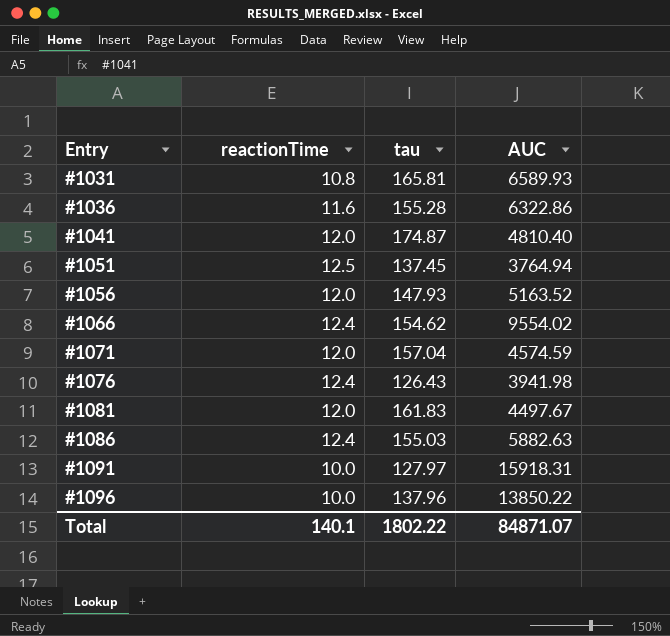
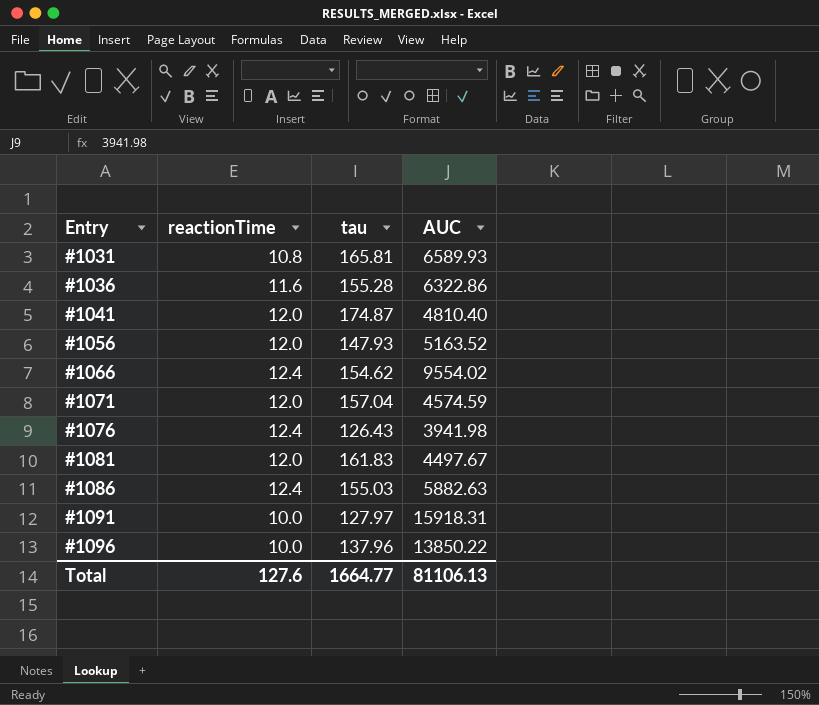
row #1051: 12.5 | 137.45 | 3764.94 -> none
Total | reactionTime: 140.1 -> 127.6
Total | tau: 1802.22 -> 1664.77
Total | AUC: 84871.07 -> 81106.13

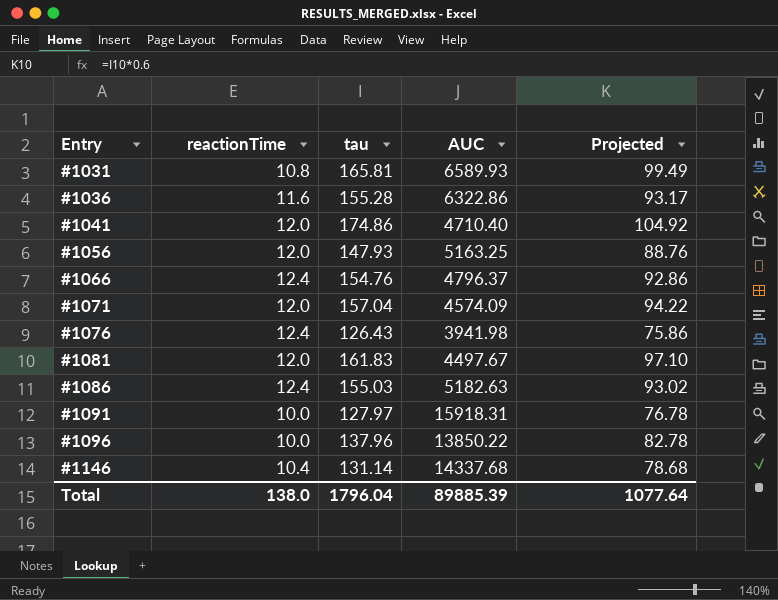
column Projected | formula: none -> [tau] * 0.6
#1041 | tau: 174.87 -> 174.86
#1041 | AUC: 4810.40 -> 4710.40
#1056 | AUC: 5163.52 -> 5163.25
#1066 | tau: 154.62 -> 154.76
#1066 | AUC: 9554.02 -> 4796.37
#1071 | AUC: 4574.59 -> 4574.09
#1086 | AUC: 5882.63 -> 5182.63
row #1146: none -> 10.4 | 131.14 | 14337.68 | 78.68
Total | reactionTime: 127.6 -> 138.0
Total | tau: 1664.77 -> 1796.04
Total | AUC: 81106.13 -> 89885.39

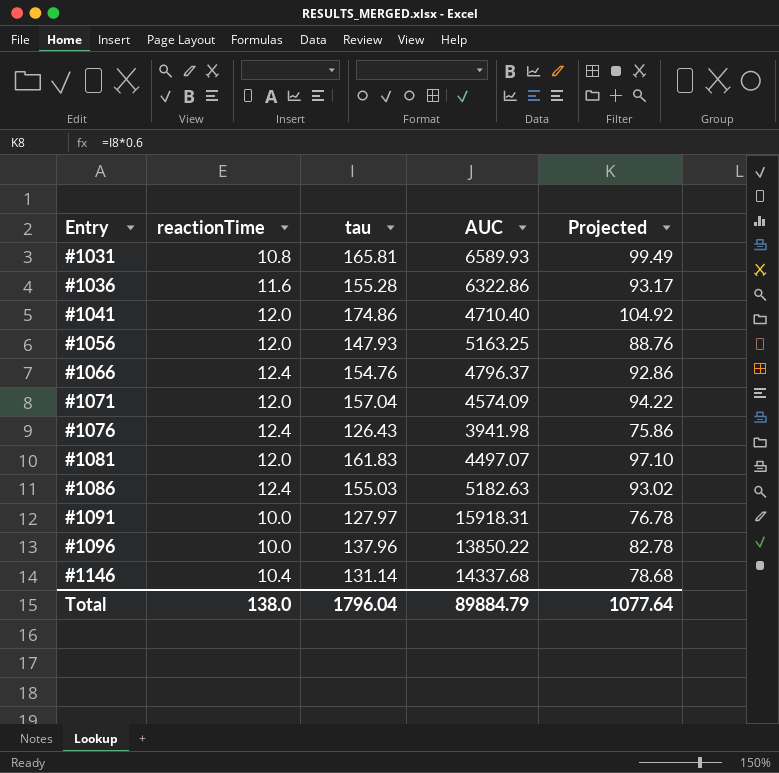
#1081 | AUC: 4497.67 -> 4497.07
Total | AUC: 89885.39 -> 89884.79

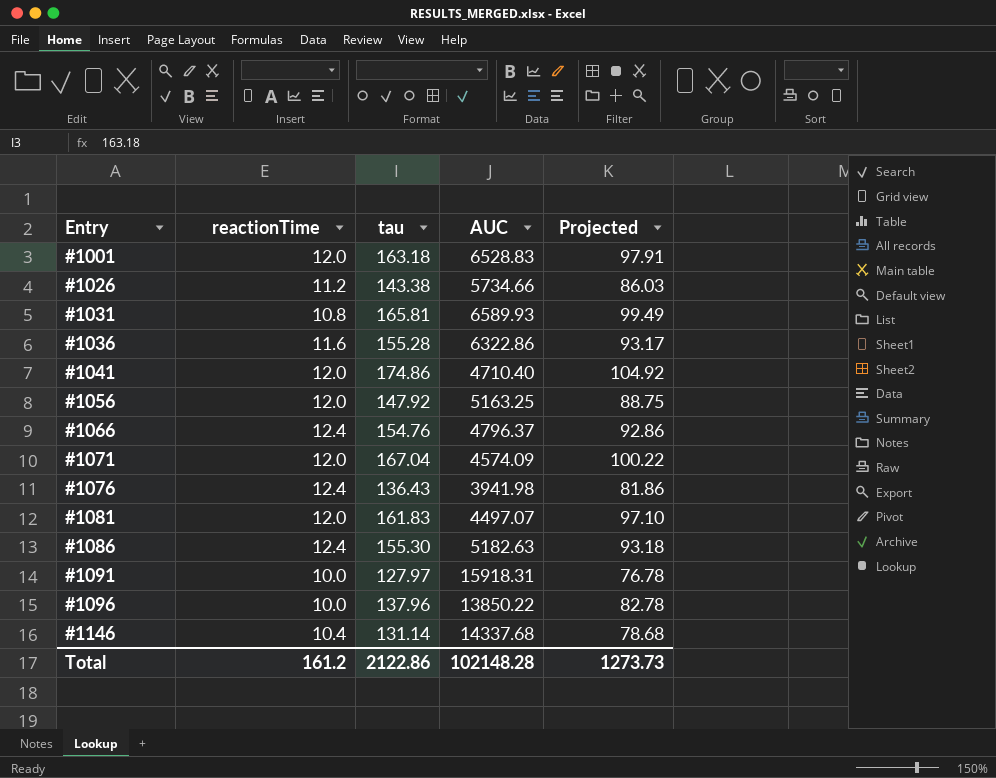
row #1001: none -> 12.0 | 163.18 | 6528.83 | 97.91
row #1026: none -> 11.2 | 143.38 | 5734.66 | 86.03
#1056 | tau: 147.93 -> 147.92
#1056 | Projected: 88.76 -> 88.75
#1071 | tau: 157.04 -> 167.04
#1071 | Projected: 94.22 -> 100.22
#1076 | tau: 126.43 -> 136.43
#1076 | Projected: 75.86 -> 81.86
#1086 | tau: 155.03 -> 155.30
#1086 | Projected: 93.02 -> 93.18
Total | reactionTime: 138.0 -> 161.2
Total | tau: 1796.04 -> 2122.86
Total | AUC: 89884.79 -> 102148.28
Total | Projected: 1077.64 -> 1273.73

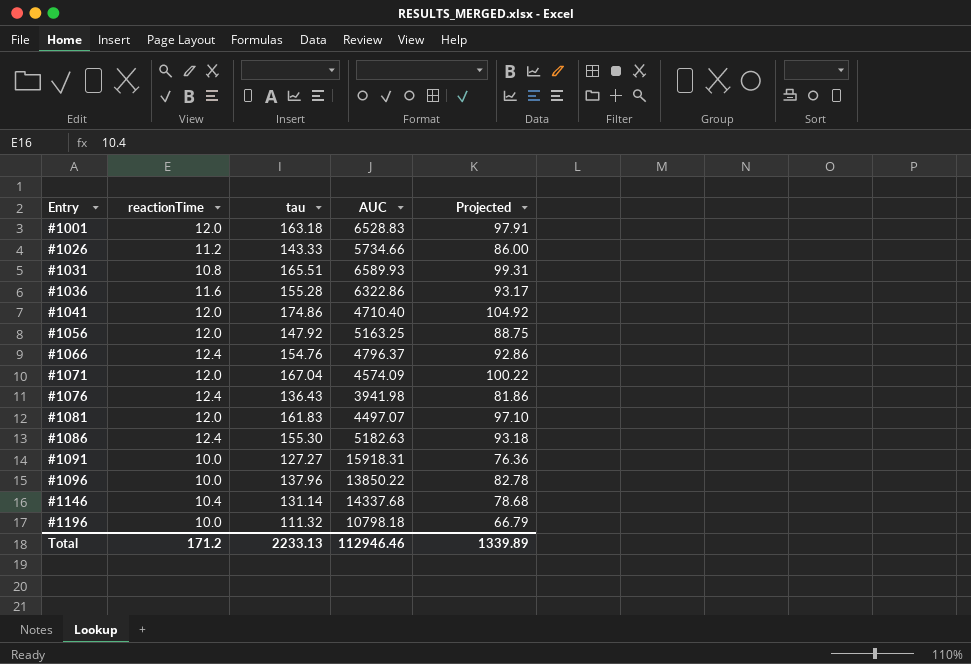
#1026 | tau: 143.38 -> 143.33
#1026 | Projected: 86.03 -> 86.00
#1031 | tau: 165.81 -> 165.51
#1031 | Projected: 99.49 -> 99.31
#1091 | tau: 127.97 -> 127.27
#1091 | Projected: 76.78 -> 76.36
row #1196: none -> 10.0 | 111.32 | 10798.18 | 66.79
Total | reactionTime: 161.2 -> 171.2
Total | tau: 2122.86 -> 2233.13
Total | AUC: 102148.28 -> 112946.46
Total | Projected: 1273.73 -> 1339.89

